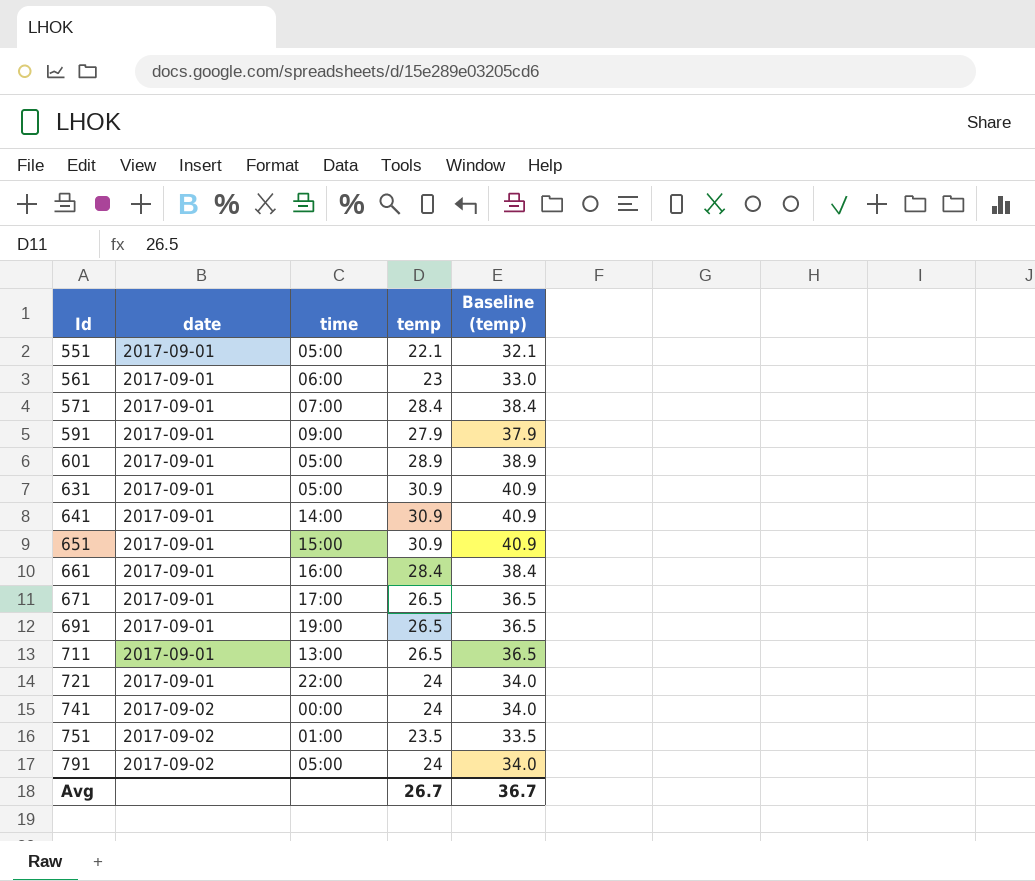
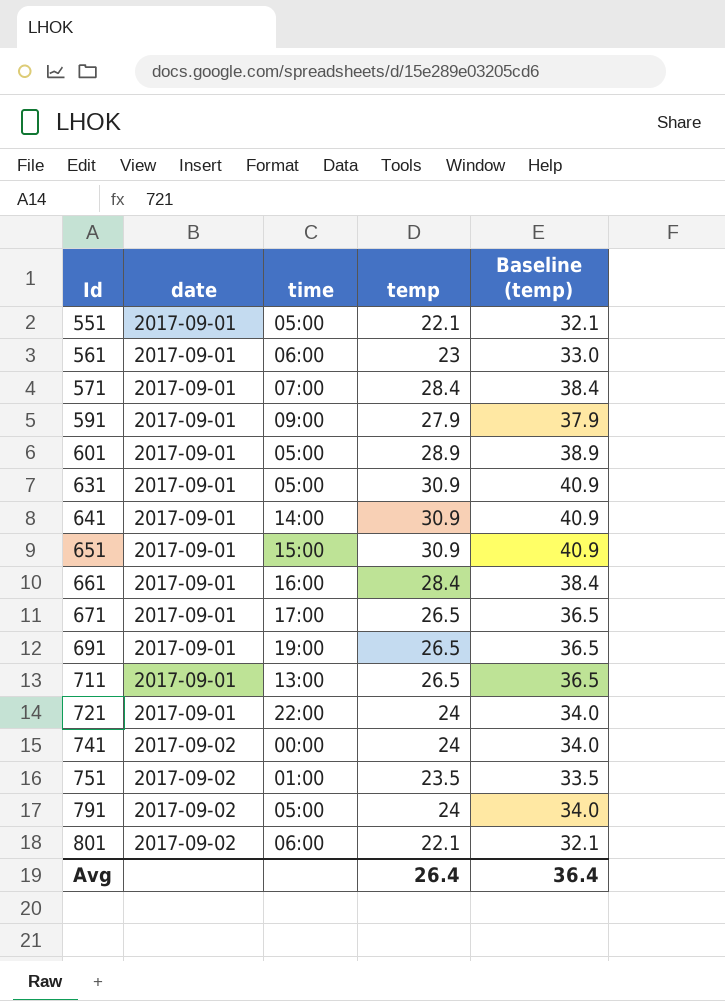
row 801: none -> 2017-09-02 | 06:00 | 22.1 | 32.1
Avg | temp: 26.7 -> 26.4
Avg | Baseline (temp): 36.7 -> 36.4

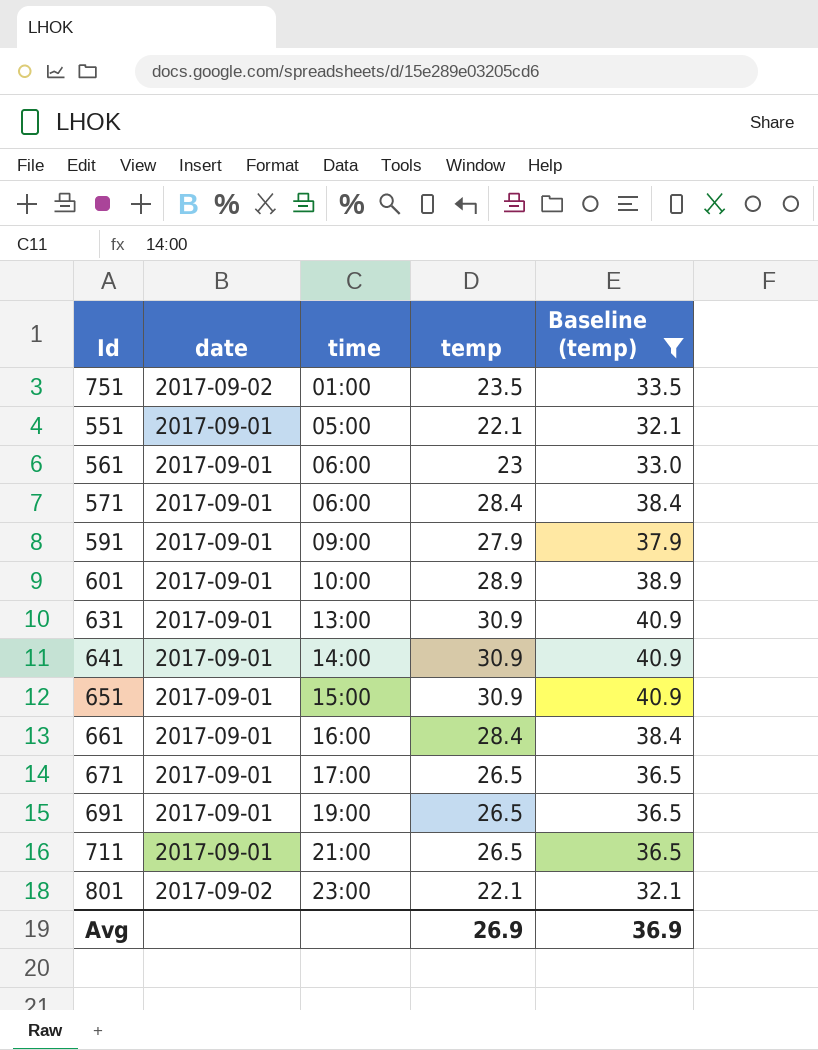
filter: none -> Baseline (temp) != 34.0
row order: Id ascending -> time ascending
571 | time: 07:00 -> 06:00
601 | time: 05:00 -> 10:00
631 | time: 05:00 -> 13:00
711 | time: 13:00 -> 21:00
801 | time: 06:00 -> 23:00
Avg | temp: 26.4 -> 26.9
Avg | Baseline (temp): 36.4 -> 36.9

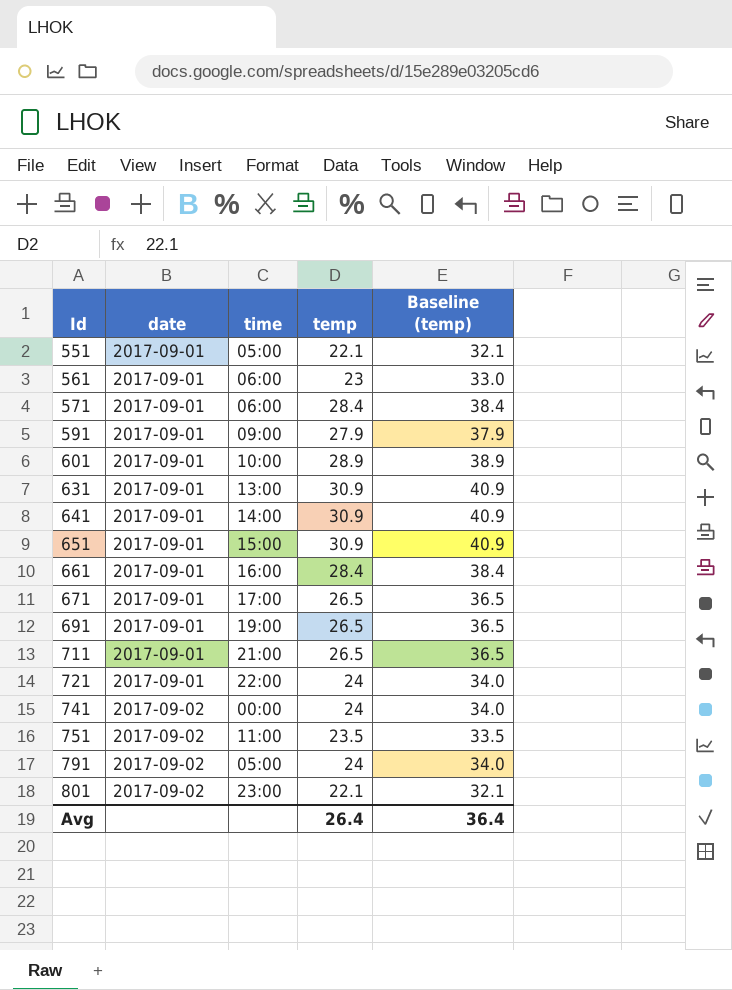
filter: Baseline (temp) != 34.0 -> none
row order: time ascending -> Id ascending
751 | time: 01:00 -> 11:00
Avg | temp: 26.9 -> 26.4
Avg | Baseline (temp): 36.9 -> 36.4

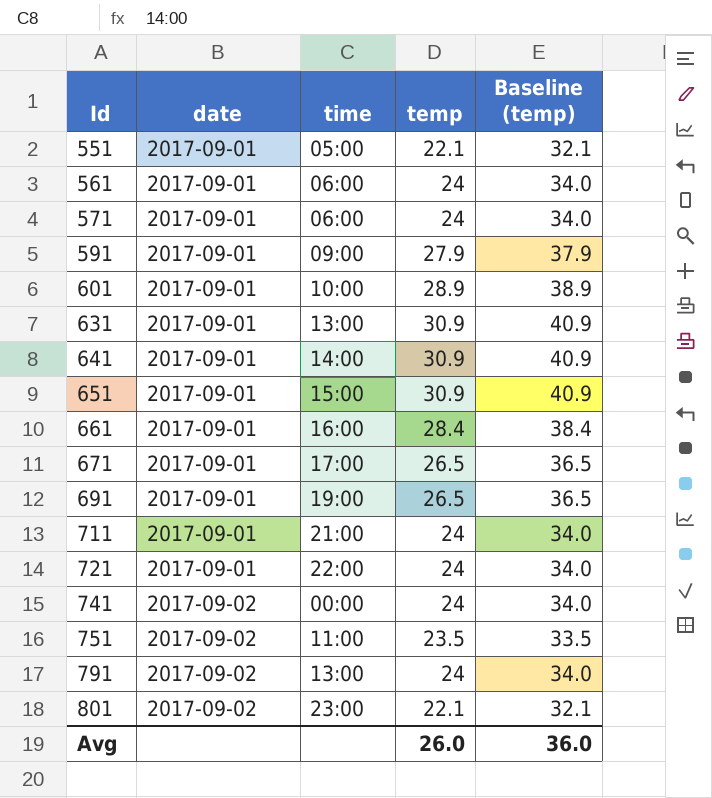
561 | temp: 23 -> 24
561 | Baseline (temp): 33.0 -> 34.0
571 | temp: 28.4 -> 24
571 | Baseline (temp): 38.4 -> 34.0
711 | temp: 26.5 -> 24
711 | Baseline (temp): 36.5 -> 34.0
791 | time: 05:00 -> 13:00
Avg | temp: 26.4 -> 26.0
Avg | Baseline (temp): 36.4 -> 36.0

